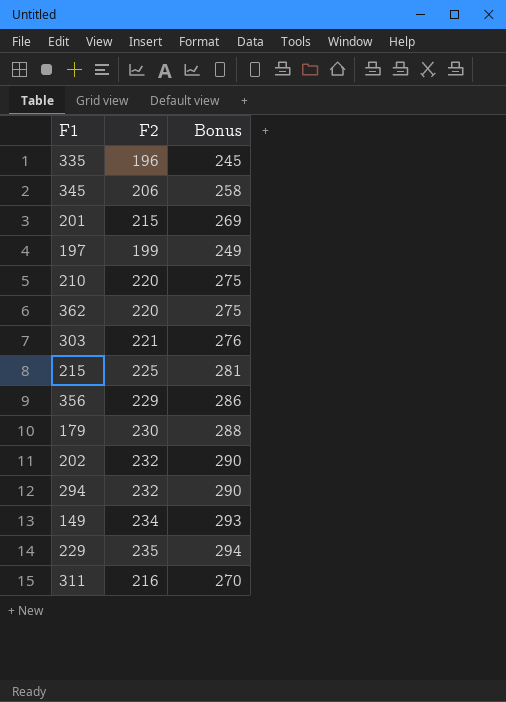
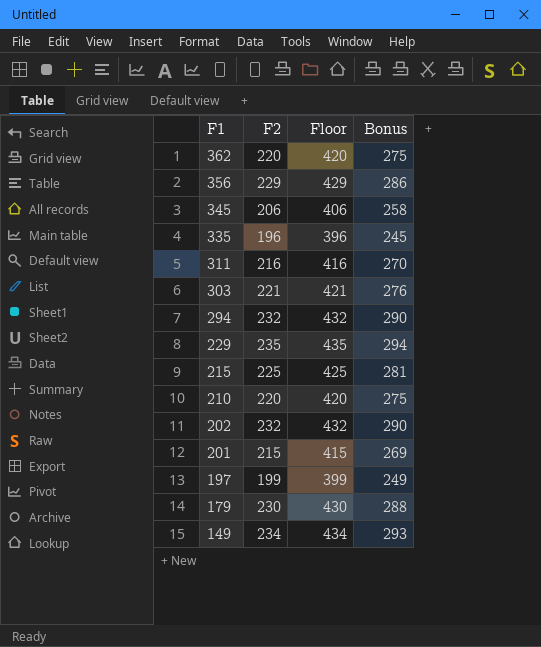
row order: none -> F1 descending
column Floor | formula: none -> [F2] + 200

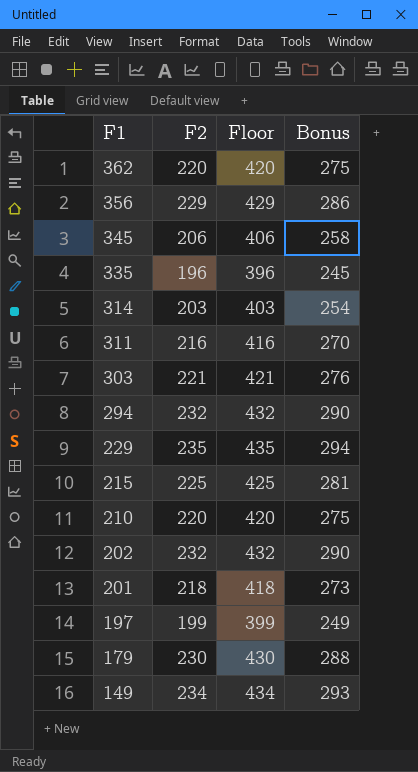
row 314: none -> 203 | 403 | 254
201 | F2: 215 -> 218
201 | Floor: 415 -> 418
201 | Bonus: 269 -> 273

